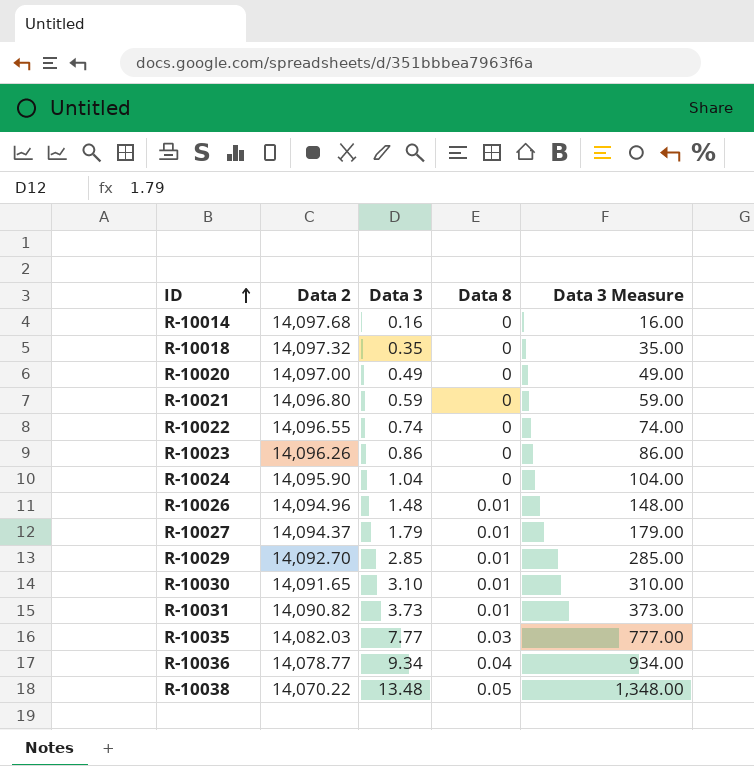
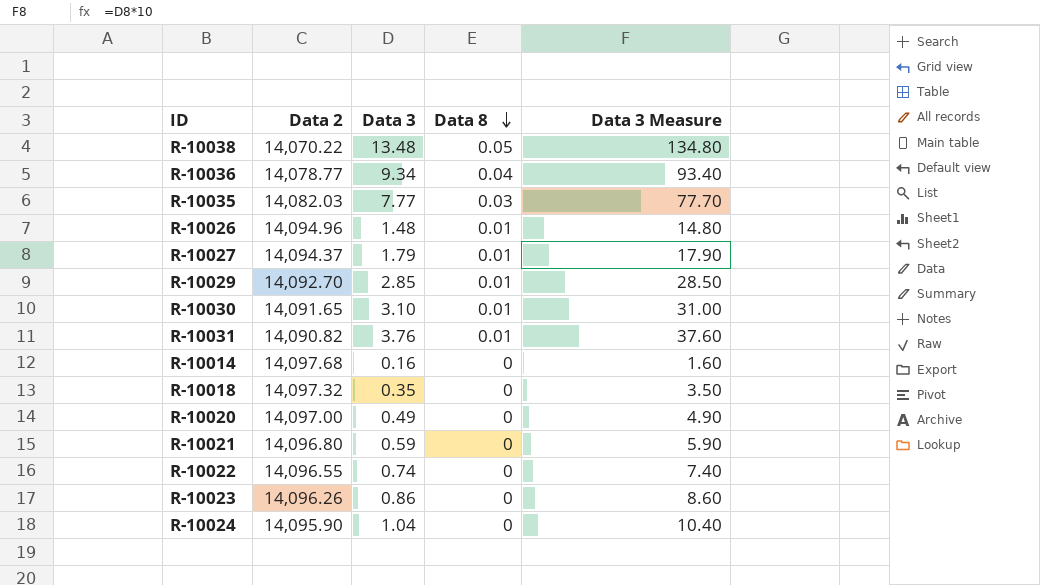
row order: ID ascending -> Data 8 descending
column Data 3 Measure | formula: [Data 3] * 100 -> [Data 3] * 10
R-10031 | Data 3: 3.73 -> 3.76

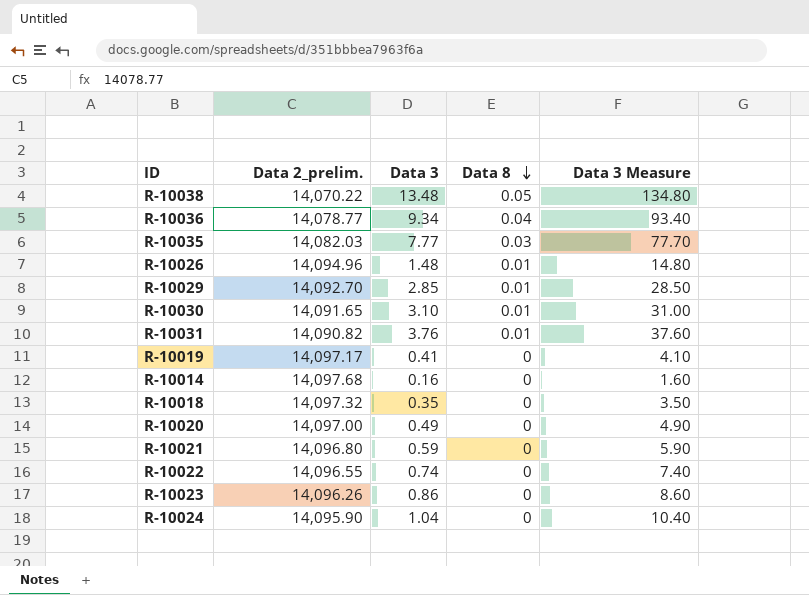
column name: Data 2 -> Data 2_prelim.
row R-10027: 14,094.37 | 1.79 | 0.01 | 17.90 -> none
row R-10019: none -> 14,097.17 | 0.41 | 0 | 4.10

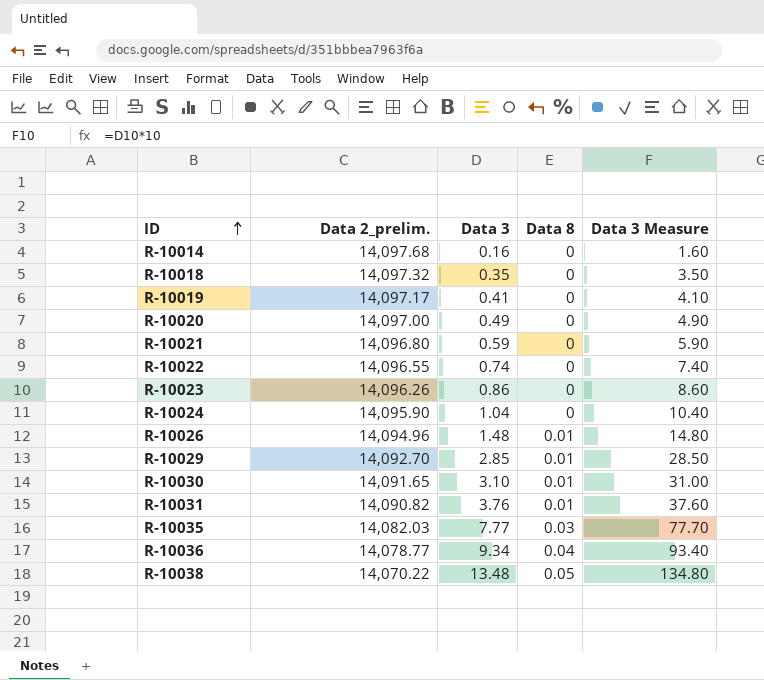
row order: Data 8 descending -> ID ascending

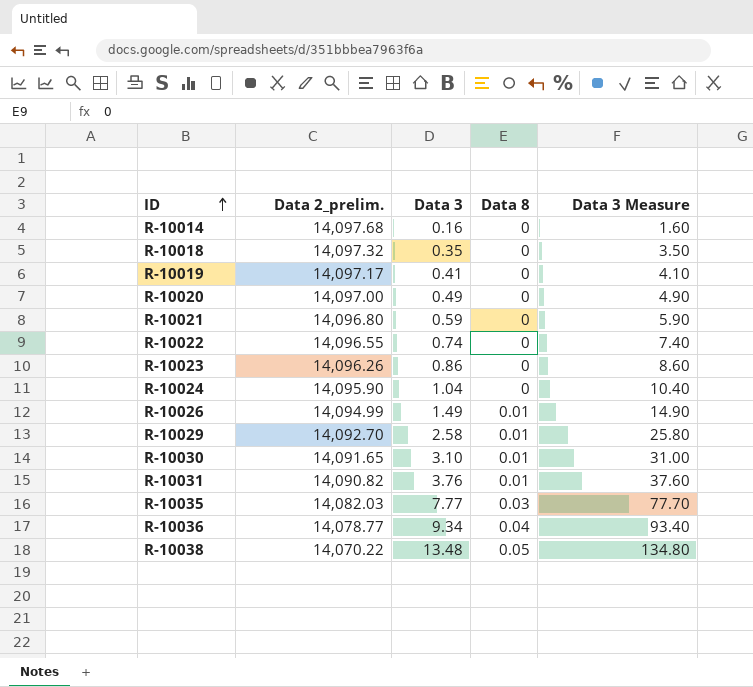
R-10026 | Data 2_prelim.: 14,094.96 -> 14,094.99
R-10026 | Data 3: 1.48 -> 1.49
R-10026 | Data 3 Measure: 14.80 -> 14.90
R-10029 | Data 3: 2.85 -> 2.58
R-10029 | Data 3 Measure: 28.50 -> 25.80

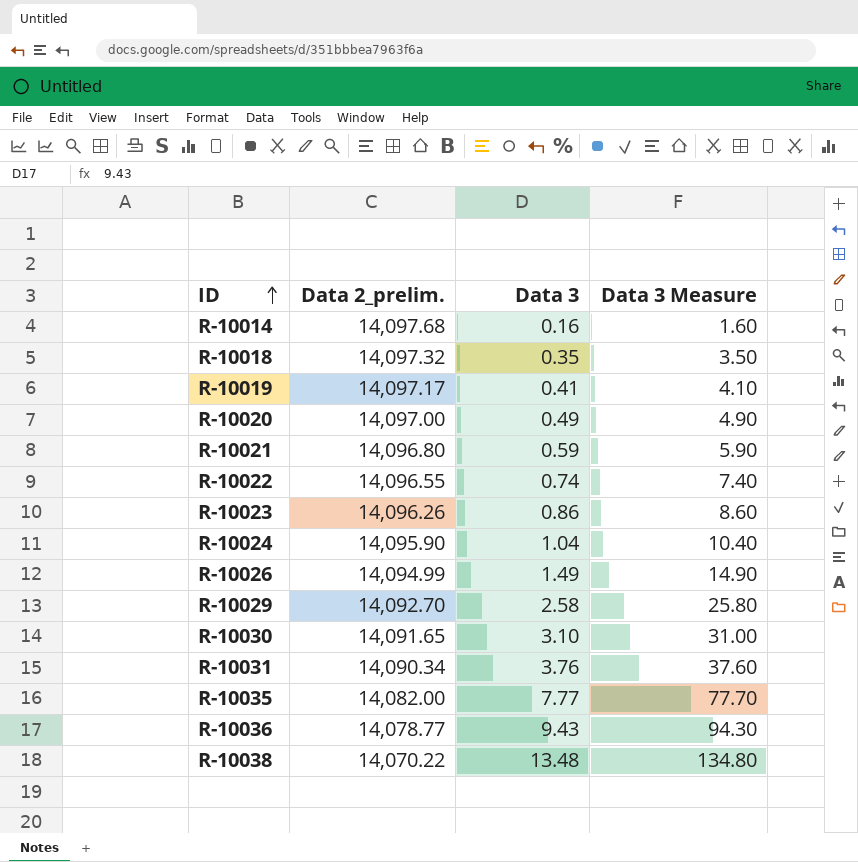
column Data 8 | position: 4 -> none
R-10031 | Data 2_prelim.: 14,090.82 -> 14,090.34
R-10035 | Data 2_prelim.: 14,082.03 -> 14,082.00
R-10036 | Data 3: 9.34 -> 9.43
R-10036 | Data 3 Measure: 93.40 -> 94.30

